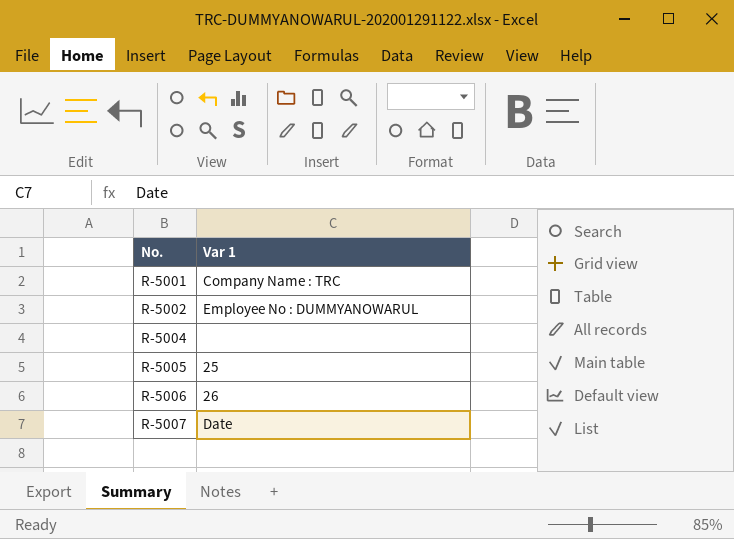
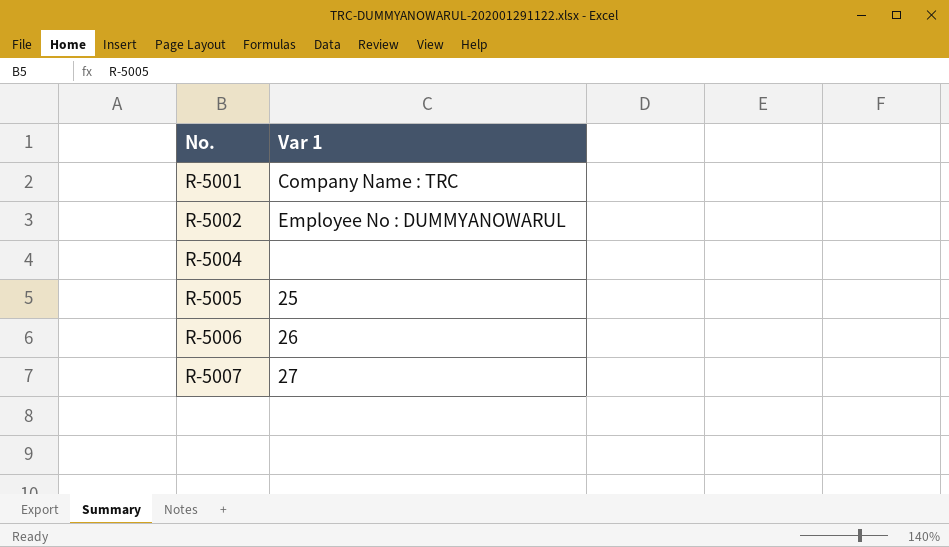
R-5007 | Var 1: Date -> 27

